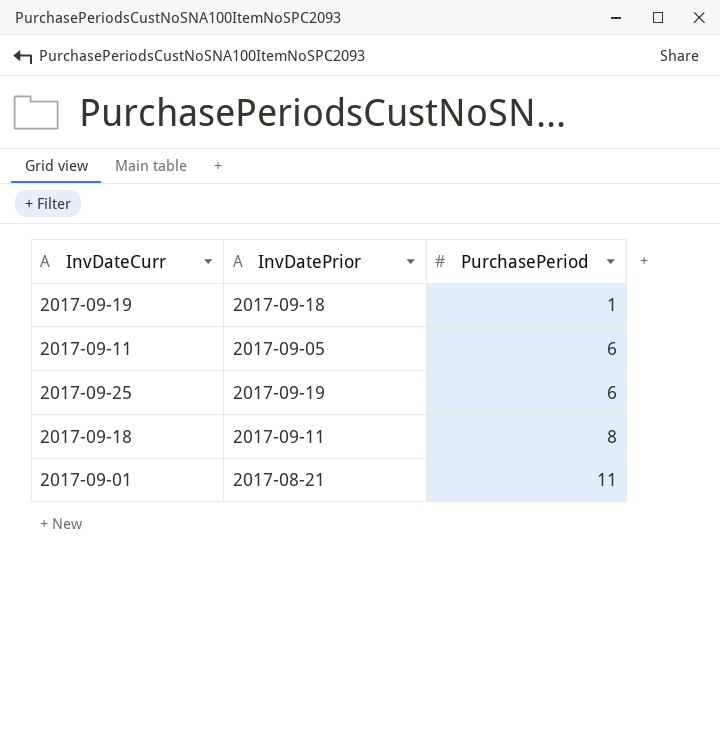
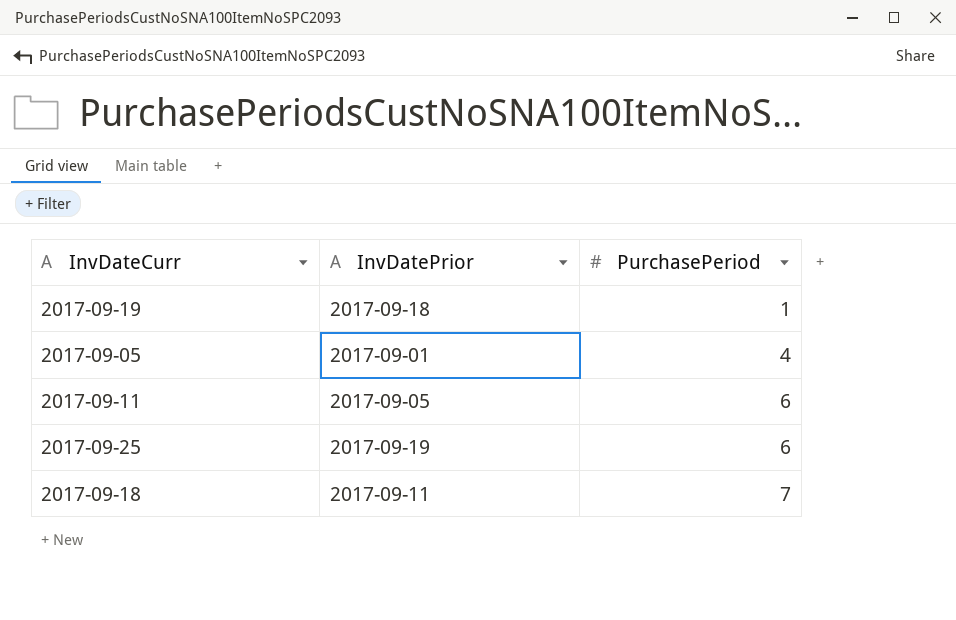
row 2017-09-01: 2017-08-21 | 11 -> none
row 2017-09-05: none -> 2017-09-01 | 4
2017-09-18 | PurchasePeriod: 8 -> 7

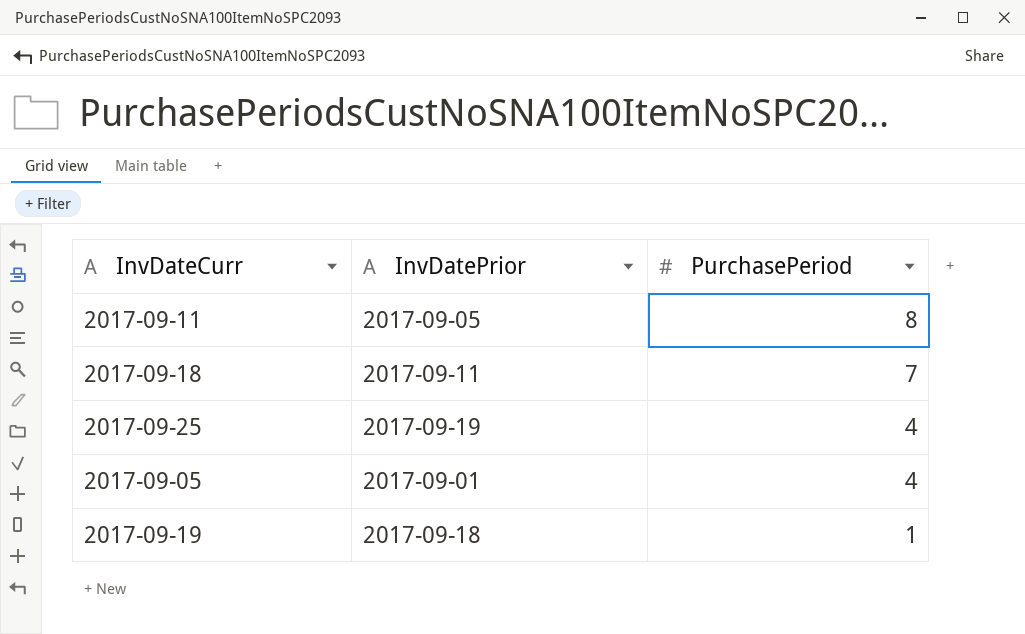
row order: PurchasePeriod ascending -> PurchasePeriod descending
2017-09-11 | PurchasePeriod: 6 -> 8
2017-09-25 | PurchasePeriod: 6 -> 4

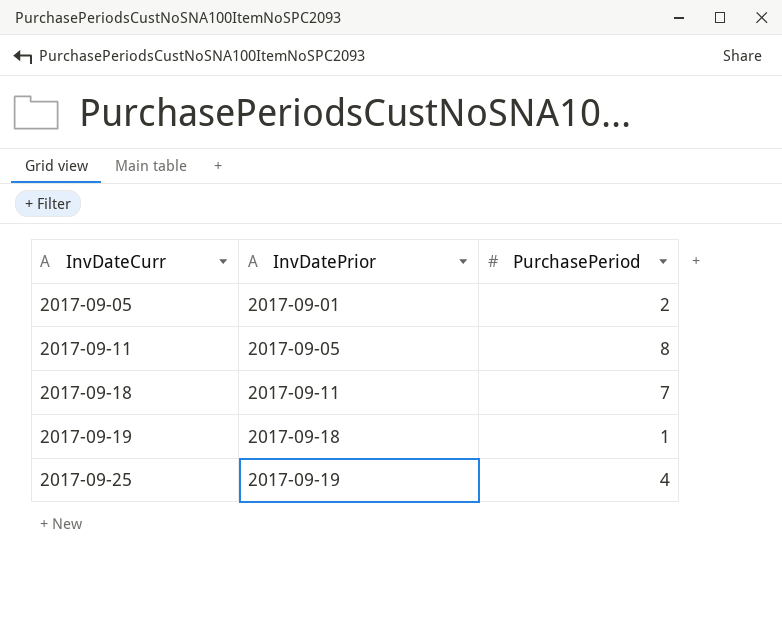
row order: PurchasePeriod descending -> InvDateCurr ascending
2017-09-05 | PurchasePeriod: 4 -> 2

